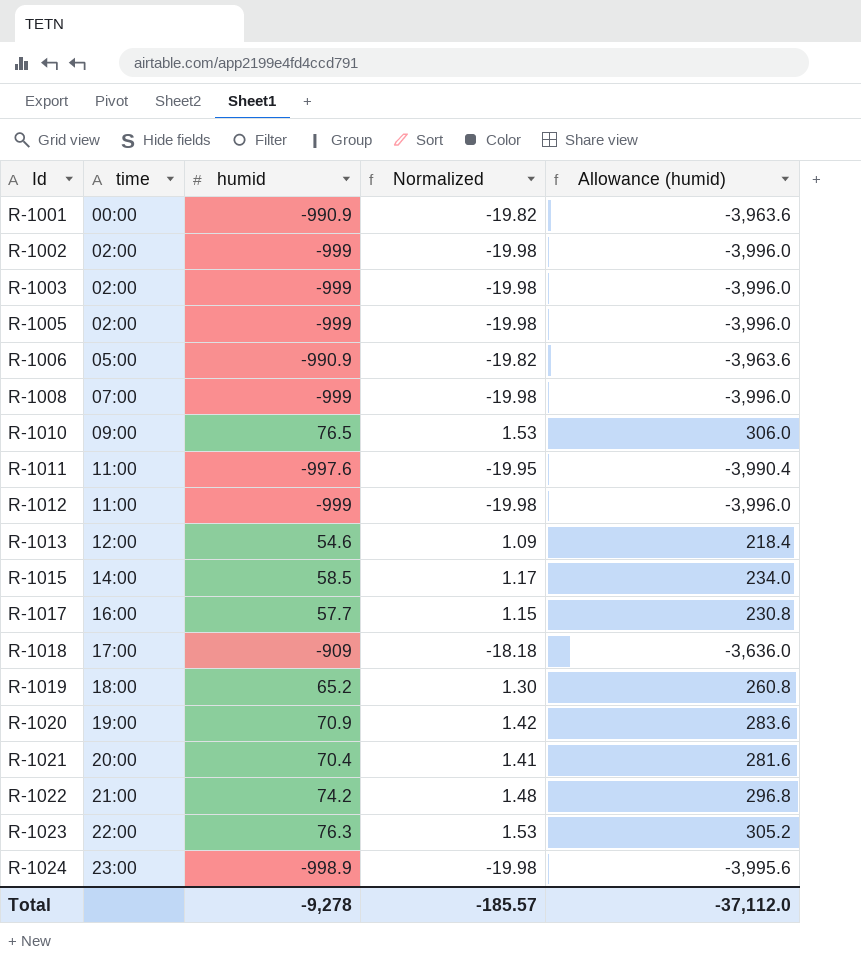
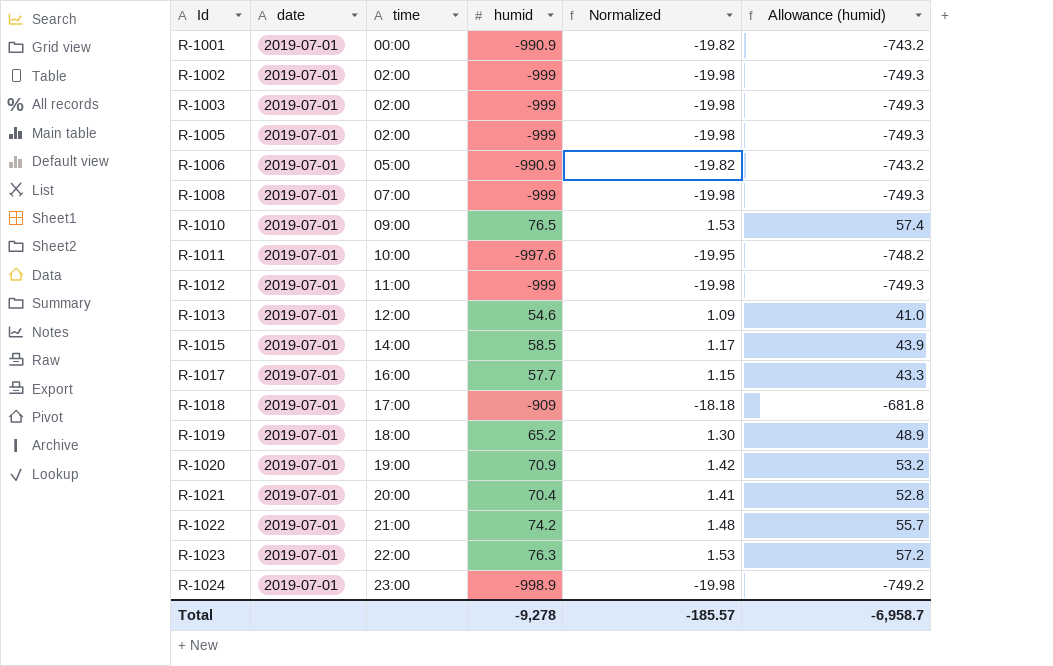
column date | position: none -> 2
column Allowance (humid) | formula: [humid] * 4 -> [humid] * 0.75
R-1011 | time: 11:00 -> 10:00
Total | Allowance (humid): -37,112.0 -> -6,958.7

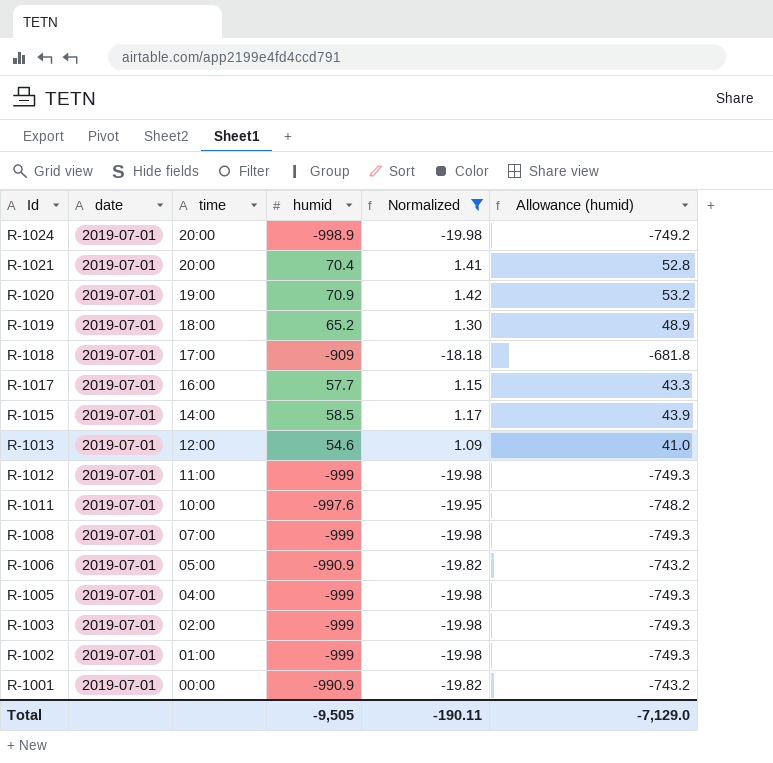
filter: none -> Normalized <= 1.42
row order: Id ascending -> Id descending
R-1024 | time: 23:00 -> 20:00
R-1005 | time: 02:00 -> 04:00
R-1002 | time: 02:00 -> 01:00
Total | humid: -9,278 -> -9,505
Total | Normalized: -185.57 -> -190.11
Total | Allowance (humid): -6,958.7 -> -7,129.0

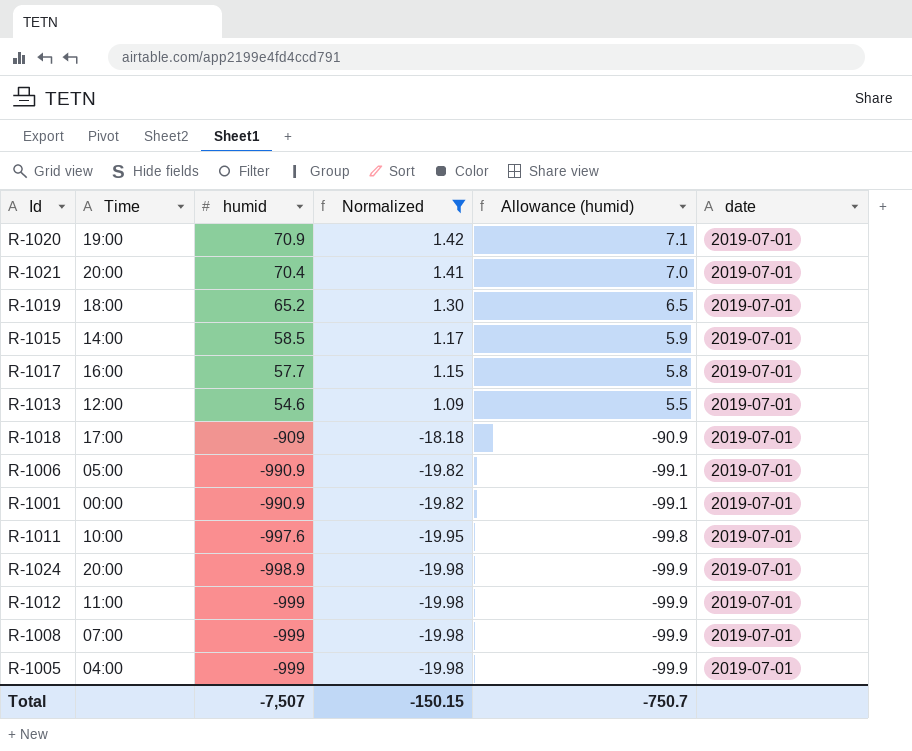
row order: Id descending -> humid descending
column name: time -> Time
column Allowance (humid) | formula: [humid] * 0.75 -> [humid] * 0.1
column date | position: 2 -> 6
row R-1003: 2019-07-01 | 02:00 | -999 | -19.98 | -749.3 -> none
row R-1002: 2019-07-01 | 01:00 | -999 | -19.98 | -749.3 -> none
Total | humid: -9,505 -> -7,507
Total | Normalized: -190.11 -> -150.15
Total | Allowance (humid): -7,129.0 -> -750.7

